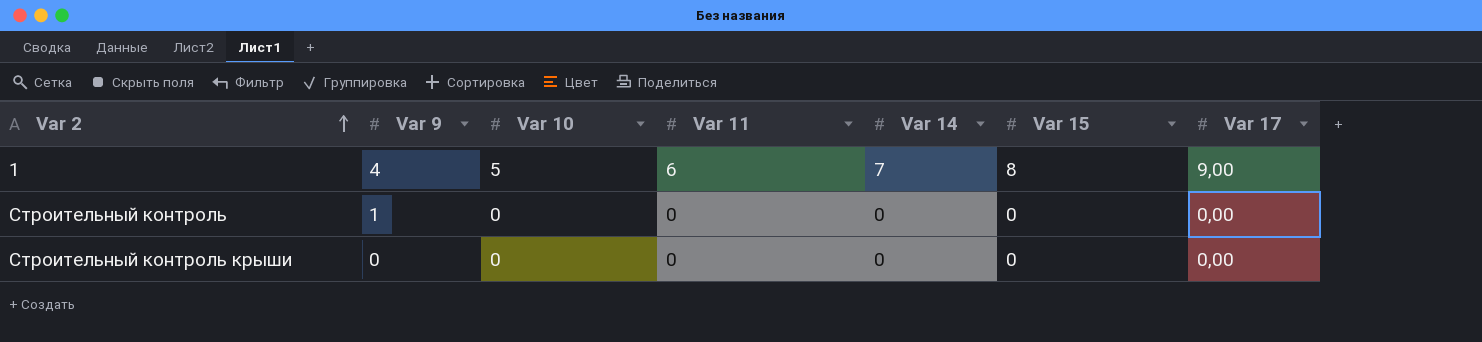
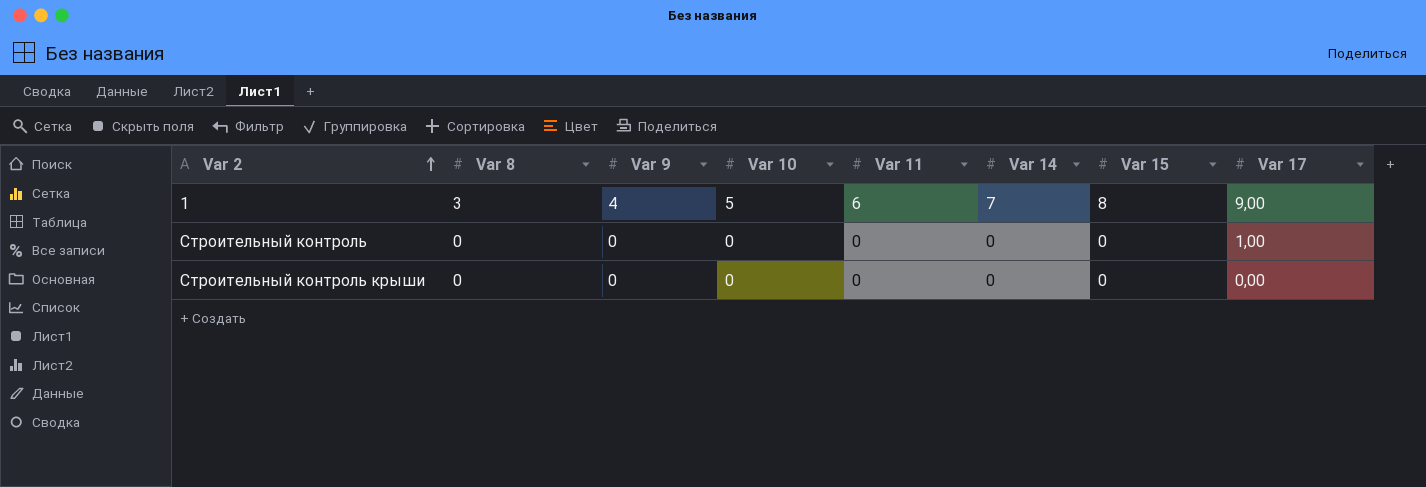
column Var 8 | position: none -> 2
Строительный контроль | Var 9: 1 -> 0
Строительный контроль | Var 17: 0,00 -> 1,00

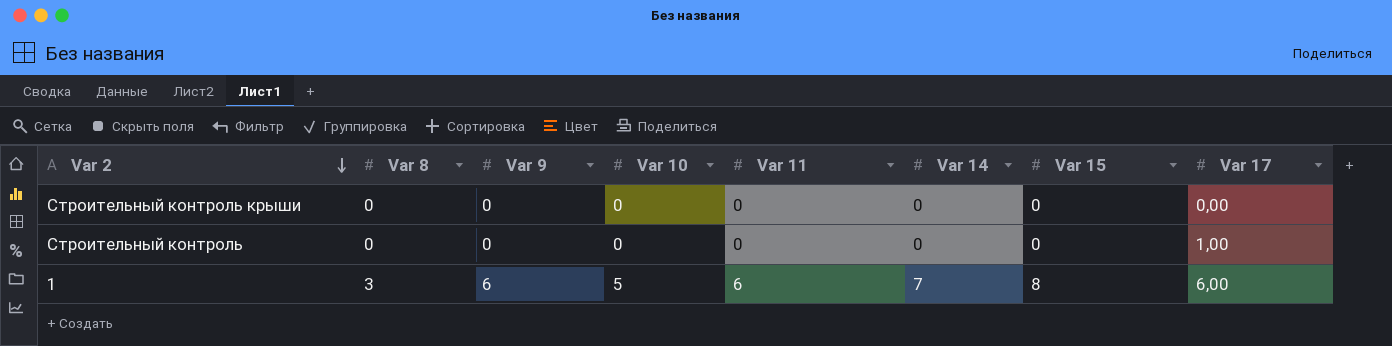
row order: Var 2 ascending -> Var 2 descending
1 | Var 9: 4 -> 6
1 | Var 17: 9,00 -> 6,00

